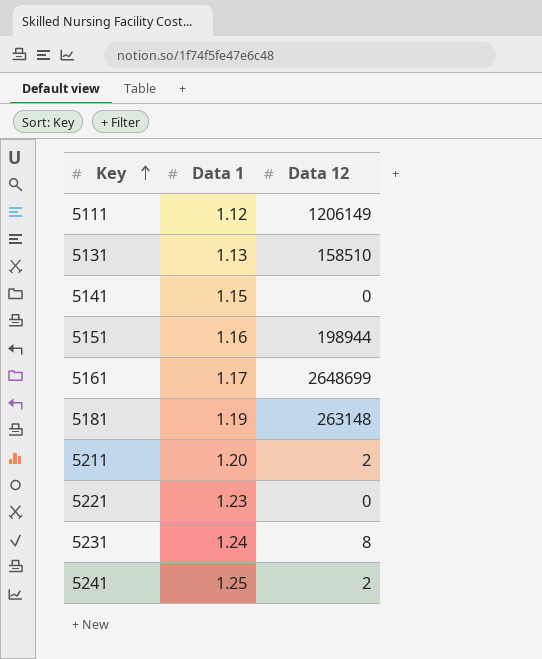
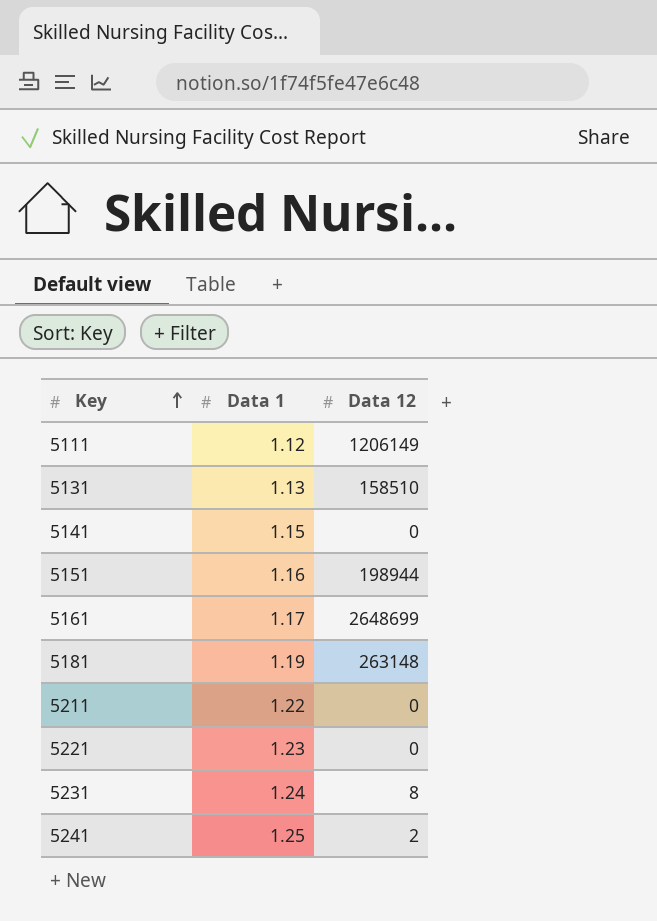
5211 | Data 1: 1.20 -> 1.22
5211 | Data 12: 2 -> 0

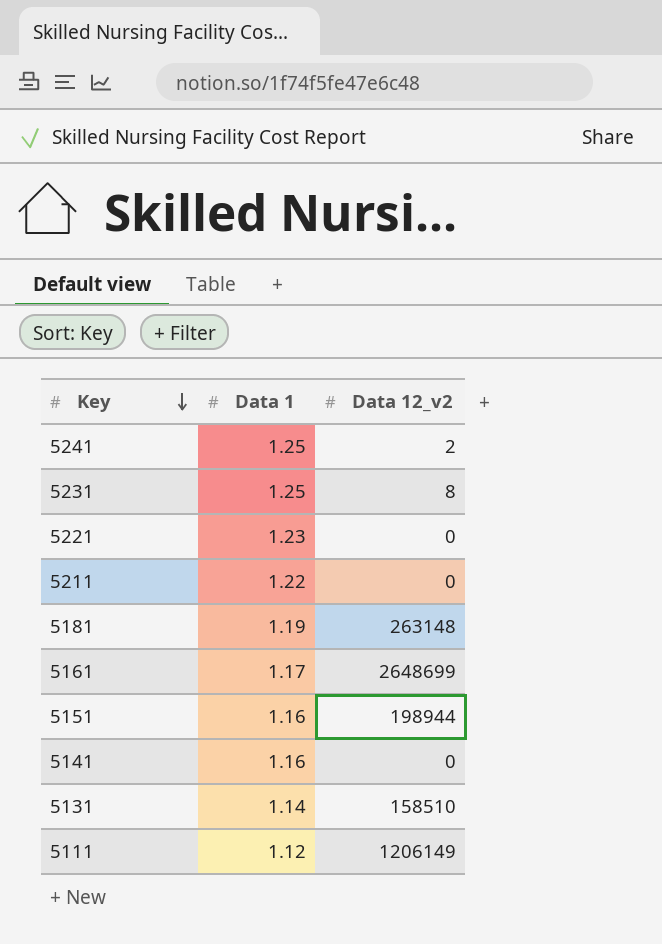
row order: Key ascending -> Key descending
column name: Data 12 -> Data 12_v2
5231 | Data 1: 1.24 -> 1.25
5141 | Data 1: 1.15 -> 1.16
5131 | Data 1: 1.13 -> 1.14

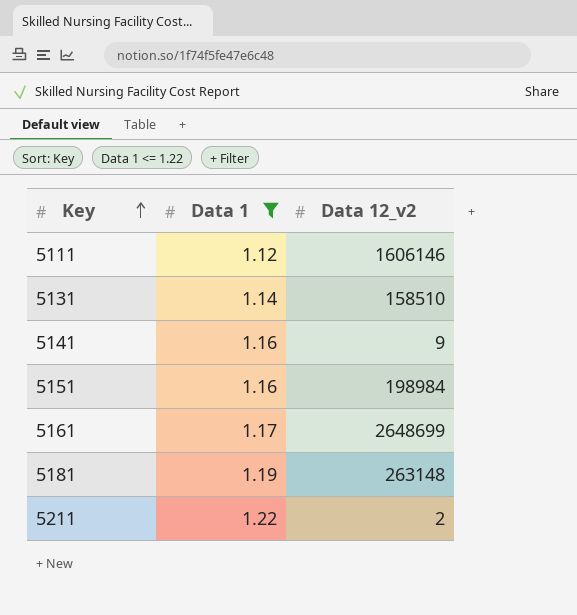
filter: none -> Data 1 <= 1.22
row order: Key descending -> Key ascending
5111 | Data 12_v2: 1206149 -> 1606146
5141 | Data 12_v2: 0 -> 9
5151 | Data 12_v2: 198944 -> 198984
5211 | Data 12_v2: 0 -> 2

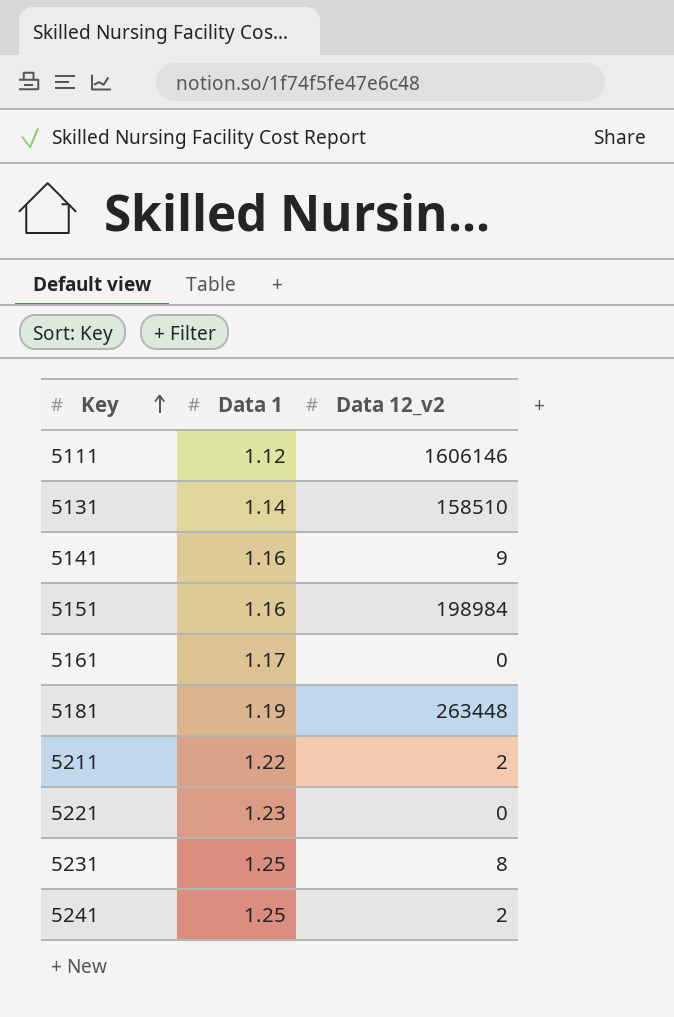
filter: Data 1 <= 1.22 -> none
5161 | Data 12_v2: 2648699 -> 0
5181 | Data 12_v2: 263148 -> 263448

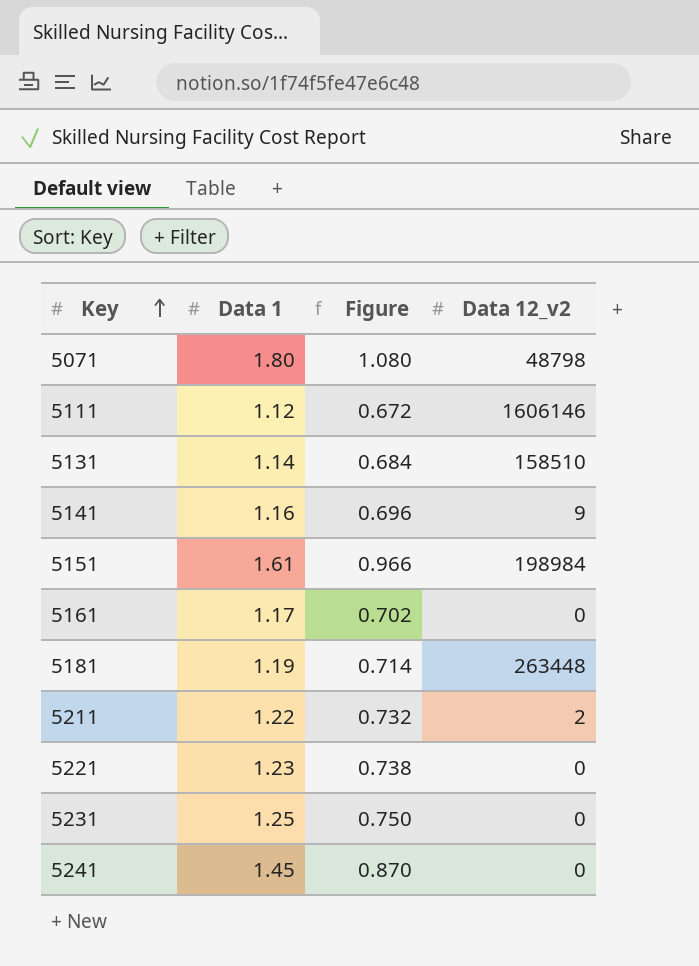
column Figure | formula: none -> [Data 1] * 0.6
row 5071: none -> 1.80 | 1.080 | 48798
5151 | Data 1: 1.16 -> 1.61
5231 | Data 12_v2: 8 -> 0
5241 | Data 1: 1.25 -> 1.45
5241 | Data 12_v2: 2 -> 0

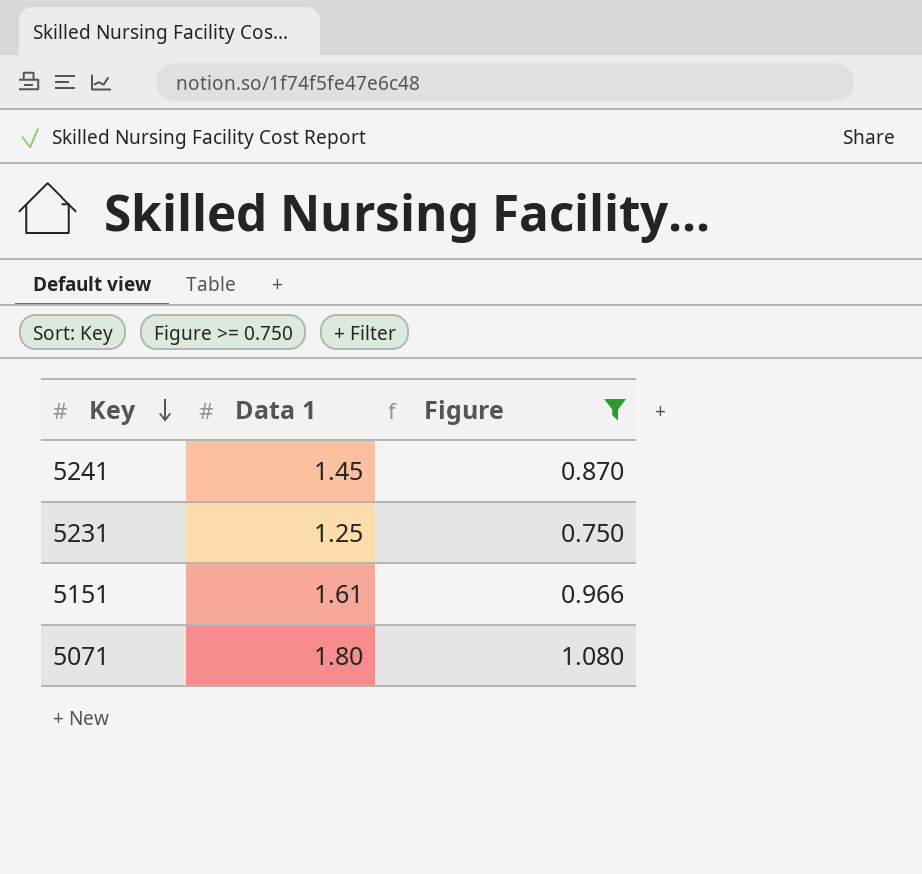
filter: none -> Figure >= 0.750
row order: Key ascending -> Key descending
column Data 12_v2 | position: 4 -> none

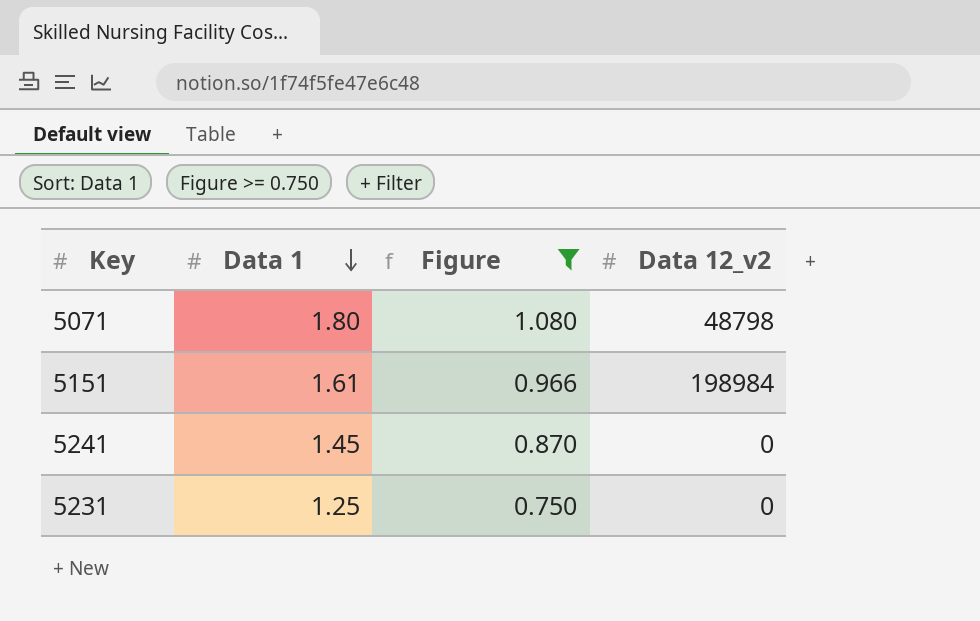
row order: Key descending -> Data 1 descending
column Data 12_v2 | position: none -> 4

